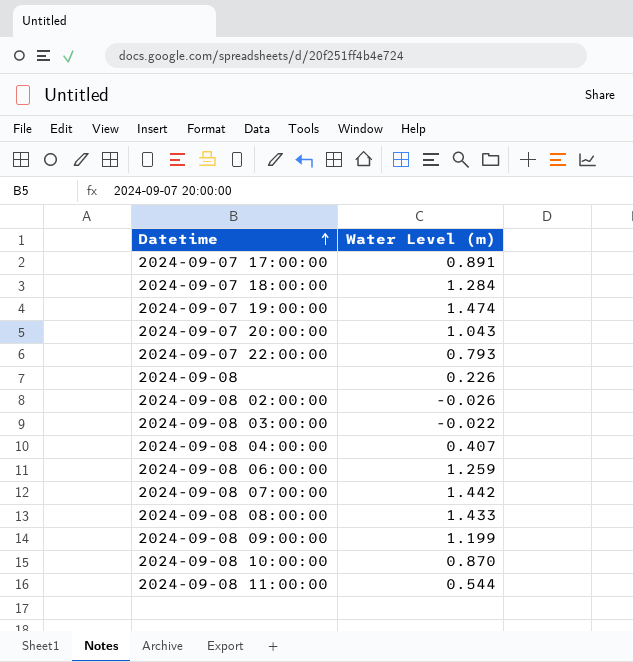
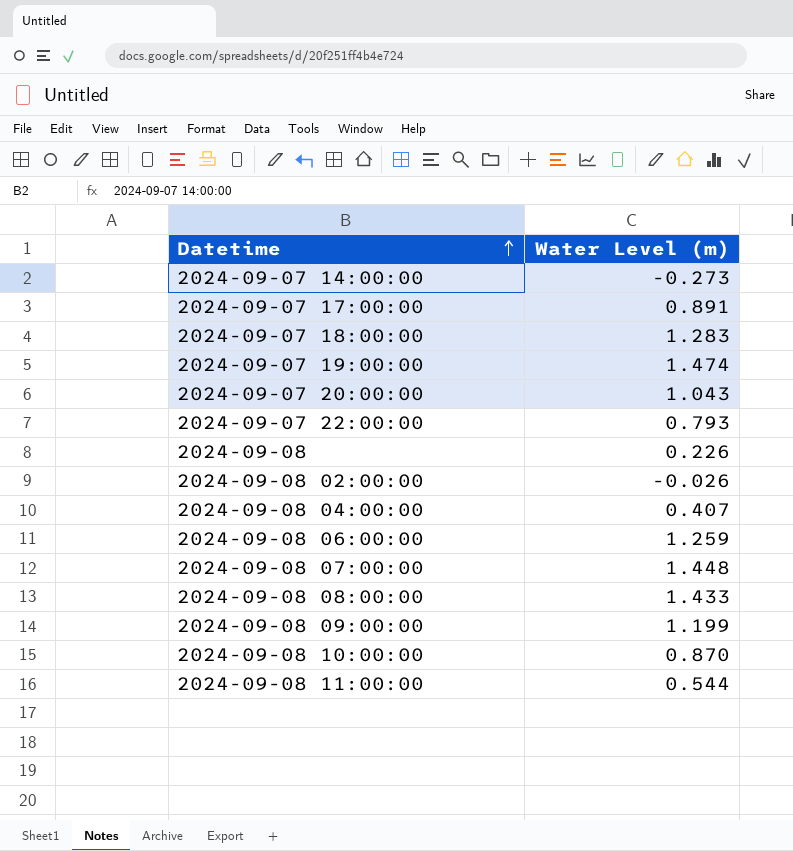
row 2024-09-08 03:00:00: -0.022 -> none
row 2024-09-07 14:00:00: none -> -0.273
2024-09-07 18:00:00 | Water Level (m): 1.284 -> 1.283
2024-09-08 07:00:00 | Water Level (m): 1.442 -> 1.448

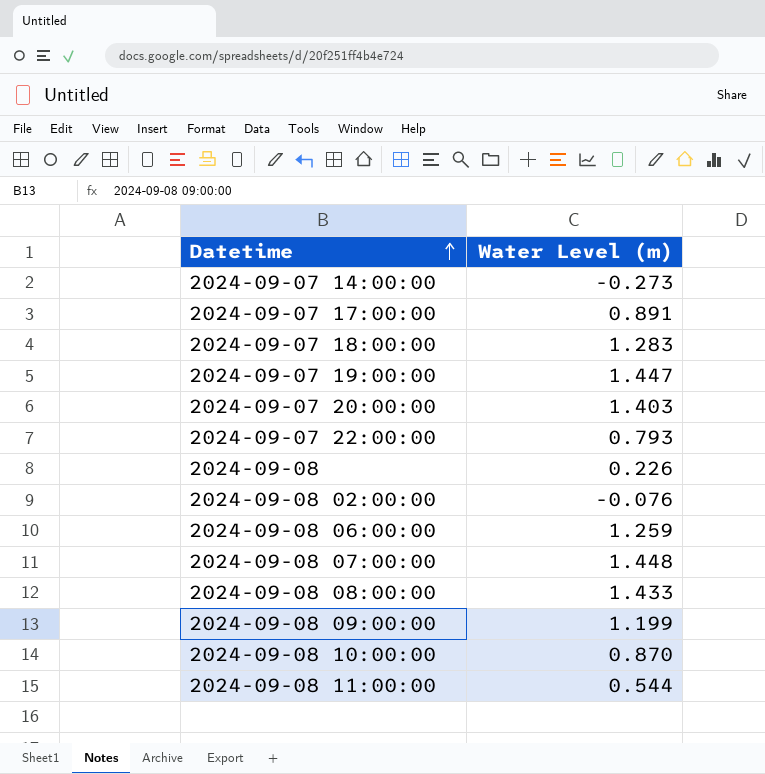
row 2024-09-08 04:00:00: 0.407 -> none
2024-09-07 19:00:00 | Water Level (m): 1.474 -> 1.447
2024-09-07 20:00:00 | Water Level (m): 1.043 -> 1.403
2024-09-08 02:00:00 | Water Level (m): -0.026 -> -0.076

